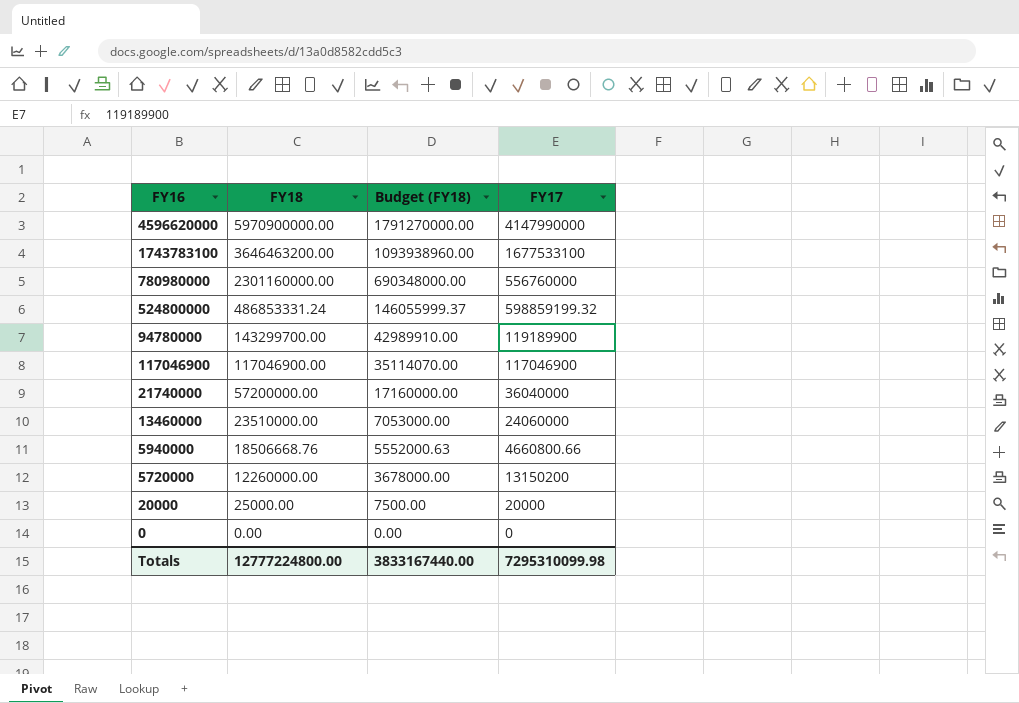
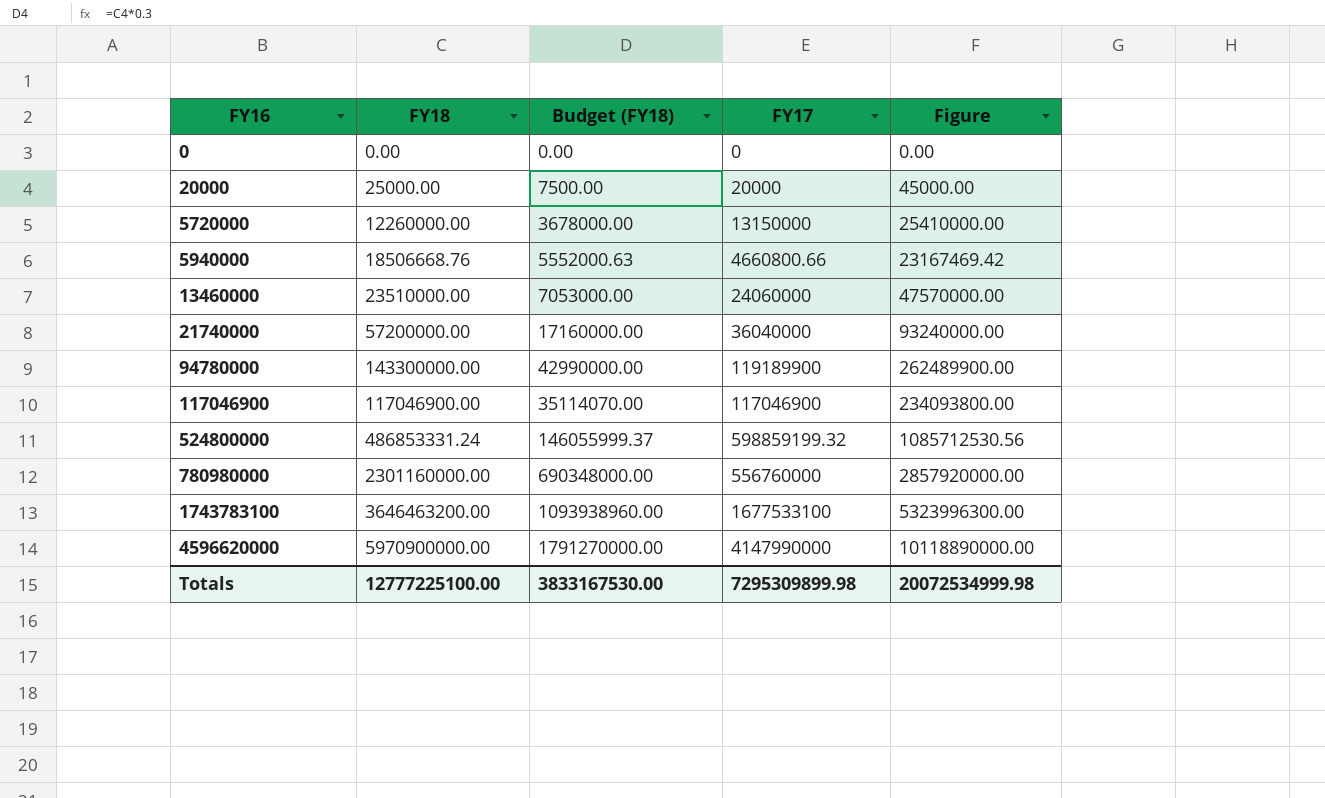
row order: FY18 descending -> FY16 ascending
column Figure | formula: none -> [FY18] + [FY17]
5720000 | FY17: 13150200 -> 13150000
94780000 | FY18: 143299700.00 -> 143300000.00
94780000 | Budget (FY18): 42989910.00 -> 42990000.00
Totals | FY18: 12777224800.00 -> 12777225100.00
Totals | Budget (FY18): 3833167440.00 -> 3833167530.00
Totals | FY17: 7295310099.98 -> 7295309899.98

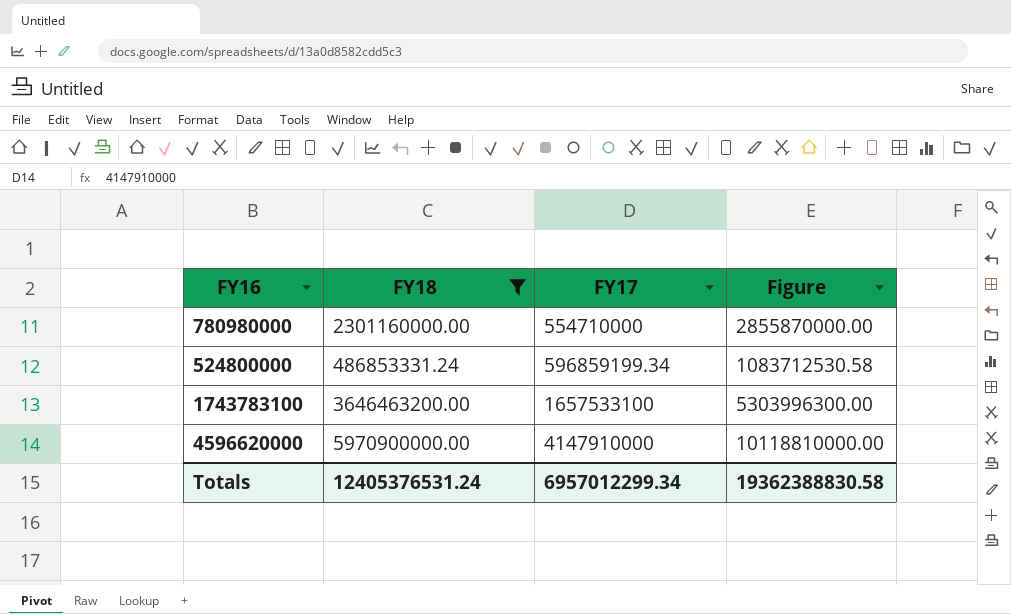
filter: none -> FY18 >= 486853331.24
row order: FY16 ascending -> FY17 ascending
column Budget (FY18) | formula: [FY18] * 0.3 -> none
780980000 | FY17: 556760000 -> 554710000
780980000 | Figure: 2857920000.00 -> 2855870000.00
524800000 | FY17: 598859199.32 -> 596859199.34
524800000 | Figure: 1085712530.56 -> 1083712530.58
1743783100 | FY17: 1677533100 -> 1657533100
1743783100 | Figure: 5323996300.00 -> 5303996300.00
4596620000 | FY17: 4147990000 -> 4147910000
4596620000 | Figure: 10118890000.00 -> 10118810000.00
Totals | FY18: 12777225100.00 -> 12405376531.24
Totals | FY17: 7295309899.98 -> 6957012299.34
Totals | Figure: 20072534999.98 -> 19362388830.58

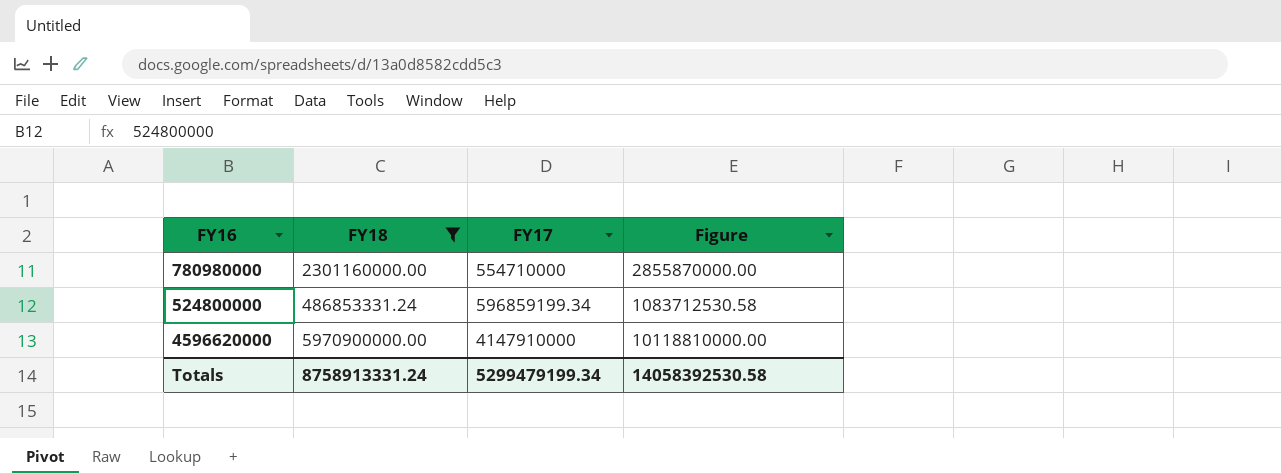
row 1743783100: 3646463200.00 | 1657533100 | 5303996300.00 -> none
Totals | FY18: 12405376531.24 -> 8758913331.24
Totals | FY17: 6957012299.34 -> 5299479199.34
Totals | Figure: 19362388830.58 -> 14058392530.58

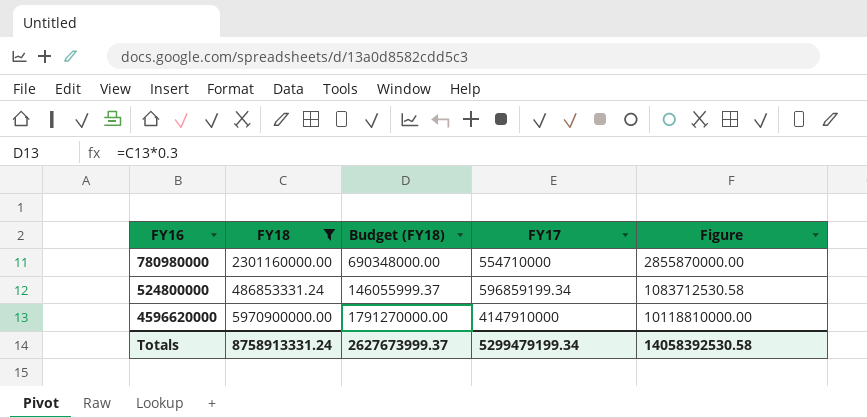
column Budget (FY18) | formula: none -> [FY18] * 0.3

